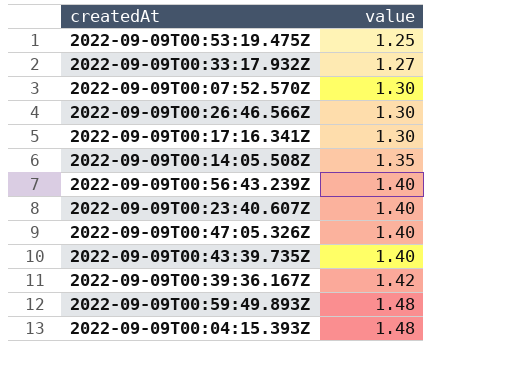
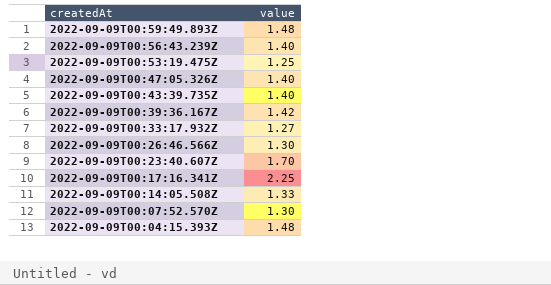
row order: value ascending -> createdAt descending
2022-09-09T00:23:40.607Z | value: 1.40 -> 1.70
2022-09-09T00:17:16.341Z | value: 1.30 -> 2.25
2022-09-09T00:14:05.508Z | value: 1.35 -> 1.33

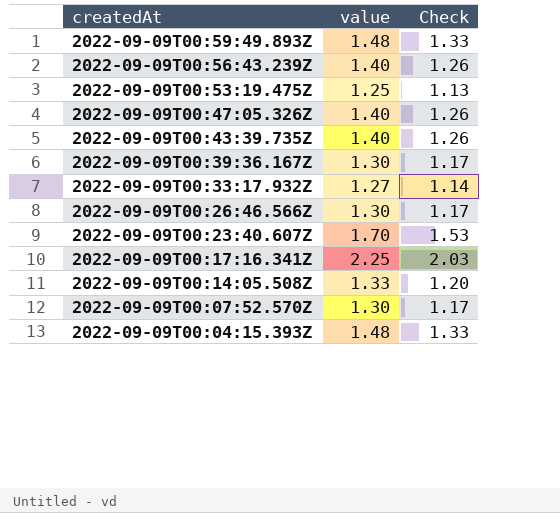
column Check | formula: none -> [value] * 0.9
2022-09-09T00:39:36.167Z | value: 1.42 -> 1.30

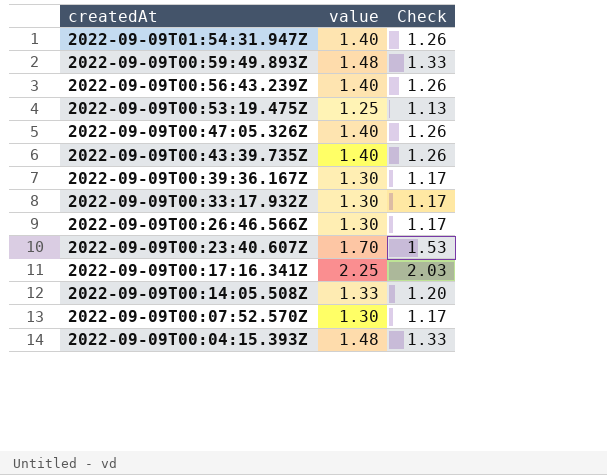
row 2022-09-09T01:54:31.947Z: none -> 1.40 | 1.26
2022-09-09T00:33:17.932Z | value: 1.27 -> 1.30
2022-09-09T00:33:17.932Z | Check: 1.14 -> 1.17

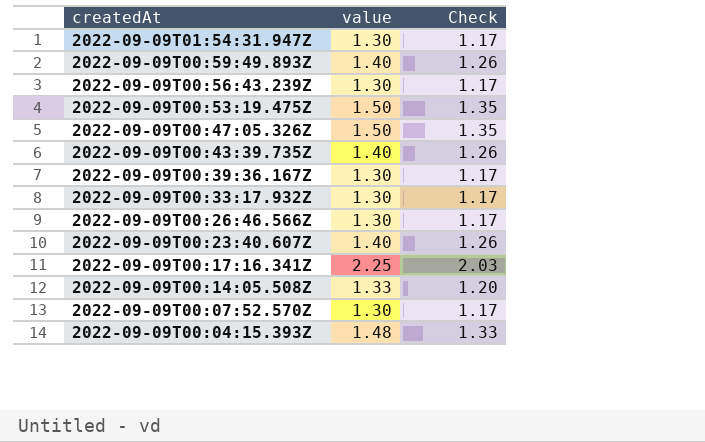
2022-09-09T01:54:31.947Z | value: 1.40 -> 1.30
2022-09-09T01:54:31.947Z | Check: 1.26 -> 1.17
2022-09-09T00:59:49.893Z | value: 1.48 -> 1.40
2022-09-09T00:59:49.893Z | Check: 1.33 -> 1.26
2022-09-09T00:56:43.239Z | value: 1.40 -> 1.30
2022-09-09T00:56:43.239Z | Check: 1.26 -> 1.17
2022-09-09T00:53:19.475Z | value: 1.25 -> 1.50
2022-09-09T00:53:19.475Z | Check: 1.13 -> 1.35
2022-09-09T00:47:05.326Z | value: 1.40 -> 1.50
2022-09-09T00:47:05.326Z | Check: 1.26 -> 1.35
2022-09-09T00:23:40.607Z | value: 1.70 -> 1.40
2022-09-09T00:23:40.607Z | Check: 1.53 -> 1.26

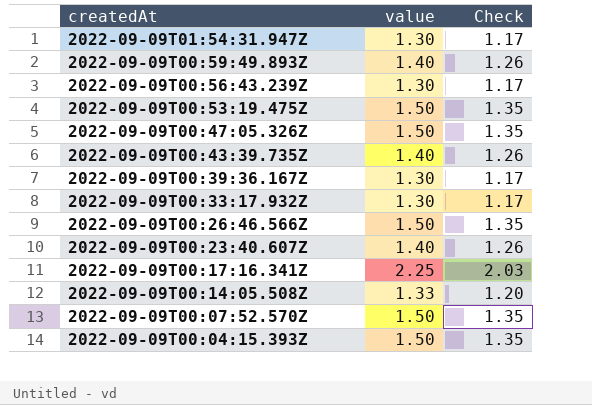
2022-09-09T00:26:46.566Z | value: 1.30 -> 1.50
2022-09-09T00:26:46.566Z | Check: 1.17 -> 1.35
2022-09-09T00:07:52.570Z | value: 1.30 -> 1.50
2022-09-09T00:07:52.570Z | Check: 1.17 -> 1.35
2022-09-09T00:04:15.393Z | value: 1.48 -> 1.50
2022-09-09T00:04:15.393Z | Check: 1.33 -> 1.35

